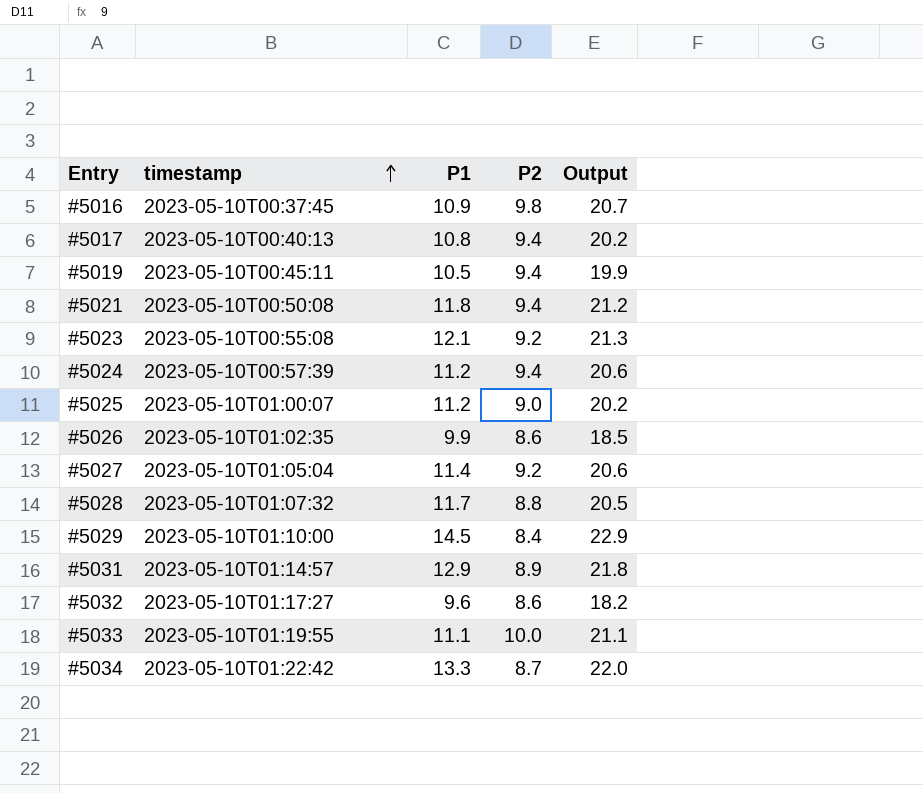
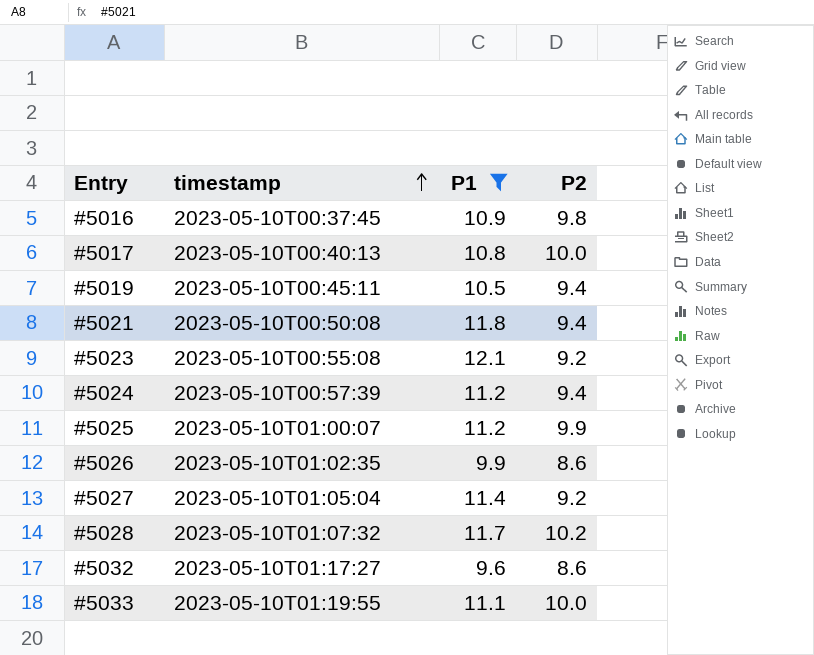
filter: none -> P1 <= 12.1
column Output | formula: [P1] + [P2] -> none
#5017 | P2: 9.4 -> 10.0
#5025 | P2: 9.0 -> 9.9
#5028 | P2: 8.8 -> 10.2

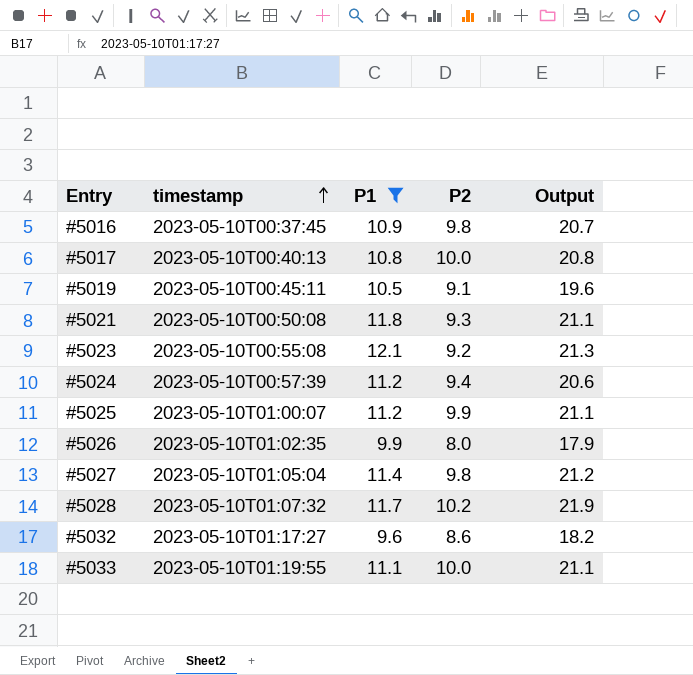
column Output | formula: none -> [P1] + [P2]
#5019 | P2: 9.4 -> 9.1
#5021 | P2: 9.4 -> 9.3
#5026 | P2: 8.6 -> 8.0
#5027 | P2: 9.2 -> 9.8

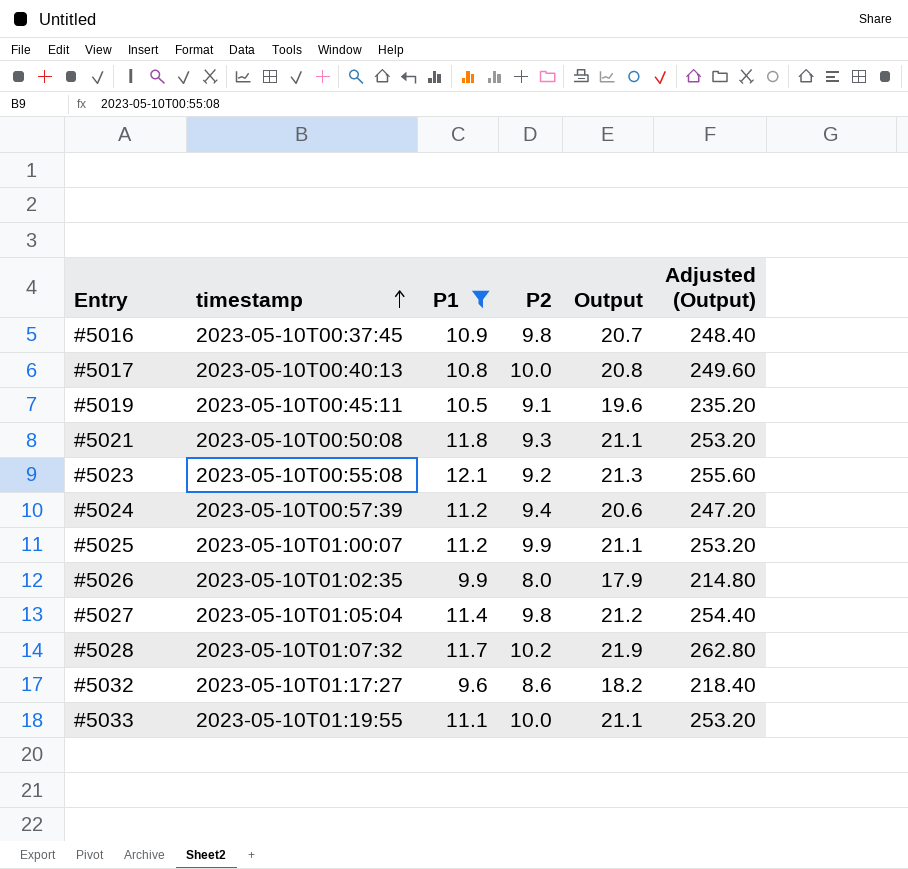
column Adjusted (Output) | formula: none -> [Output] * 12

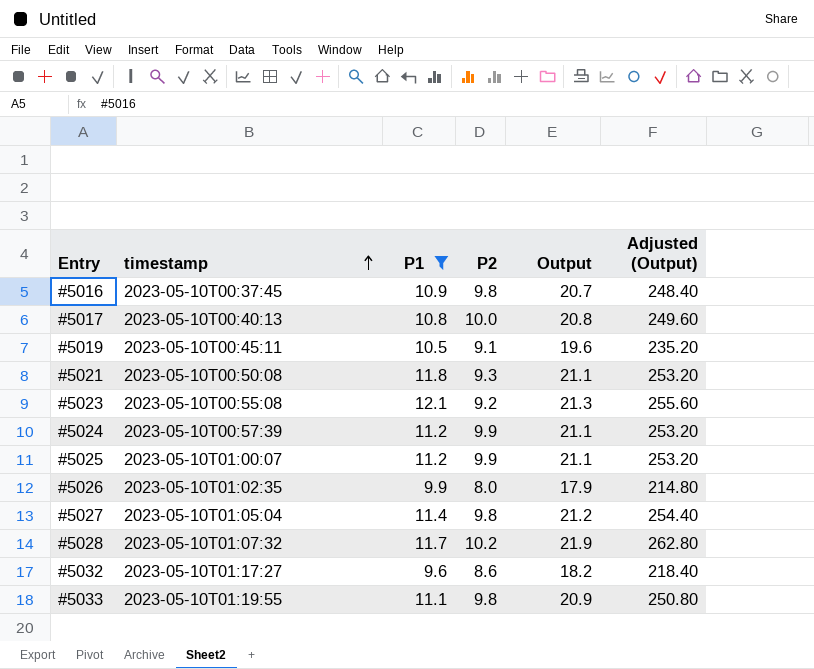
#5024 | P2: 9.4 -> 9.9
#5024 | Output: 20.6 -> 21.1
#5024 | Adjusted (Output): 247.20 -> 253.20
#5033 | P2: 10.0 -> 9.8
#5033 | Output: 21.1 -> 20.9
#5033 | Adjusted (Output): 253.20 -> 250.80

